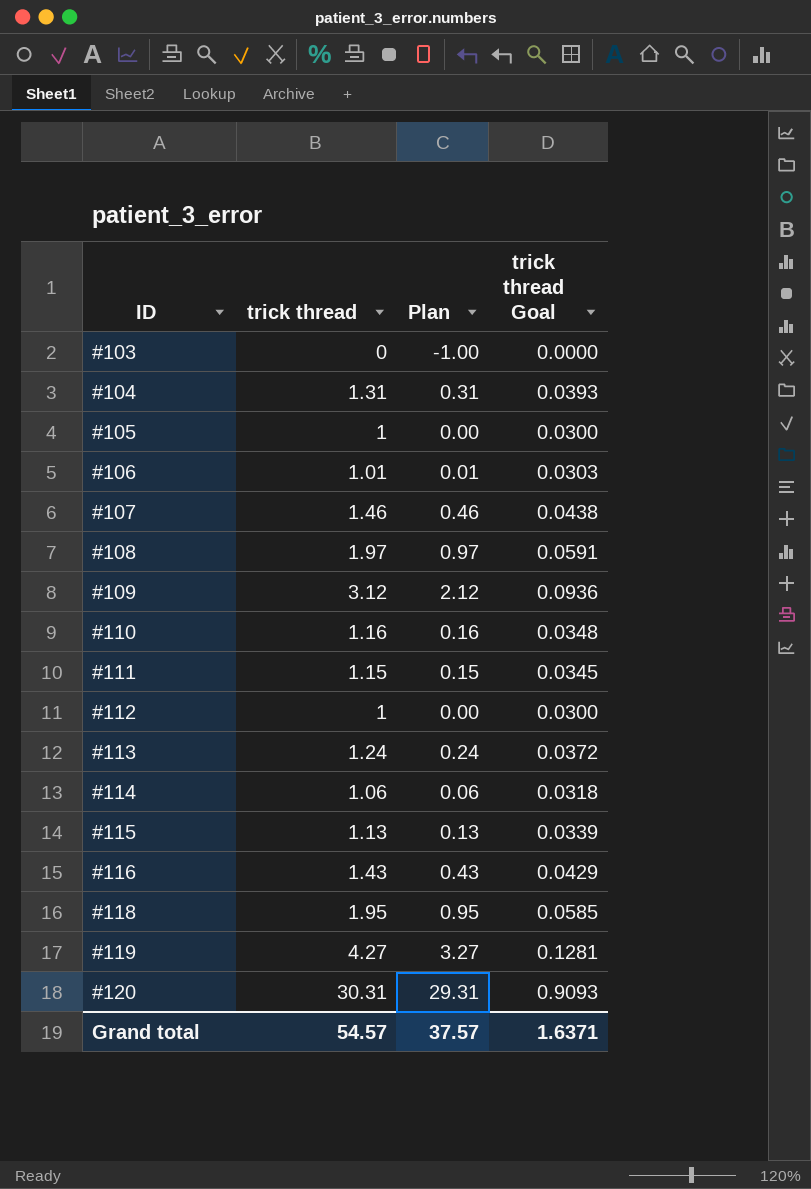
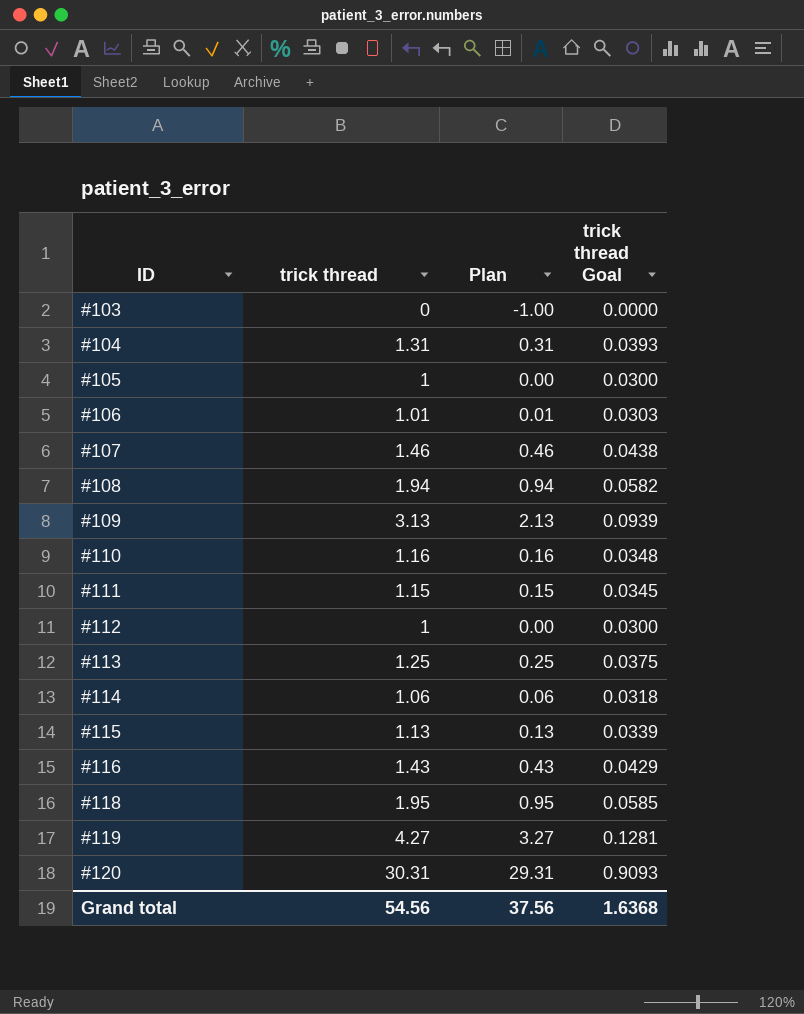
#108 | trick thread: 1.97 -> 1.94
#108 | Plan: 0.97 -> 0.94
#108 | trick thread Goal: 0.0591 -> 0.0582
#109 | trick thread: 3.12 -> 3.13
#109 | Plan: 2.12 -> 2.13
#109 | trick thread Goal: 0.0936 -> 0.0939
#113 | trick thread: 1.24 -> 1.25
#113 | Plan: 0.24 -> 0.25
#113 | trick thread Goal: 0.0372 -> 0.0375
Grand total | trick thread: 54.57 -> 54.56
Grand total | Plan: 37.57 -> 37.56
Grand total | trick thread Goal: 1.6371 -> 1.6368

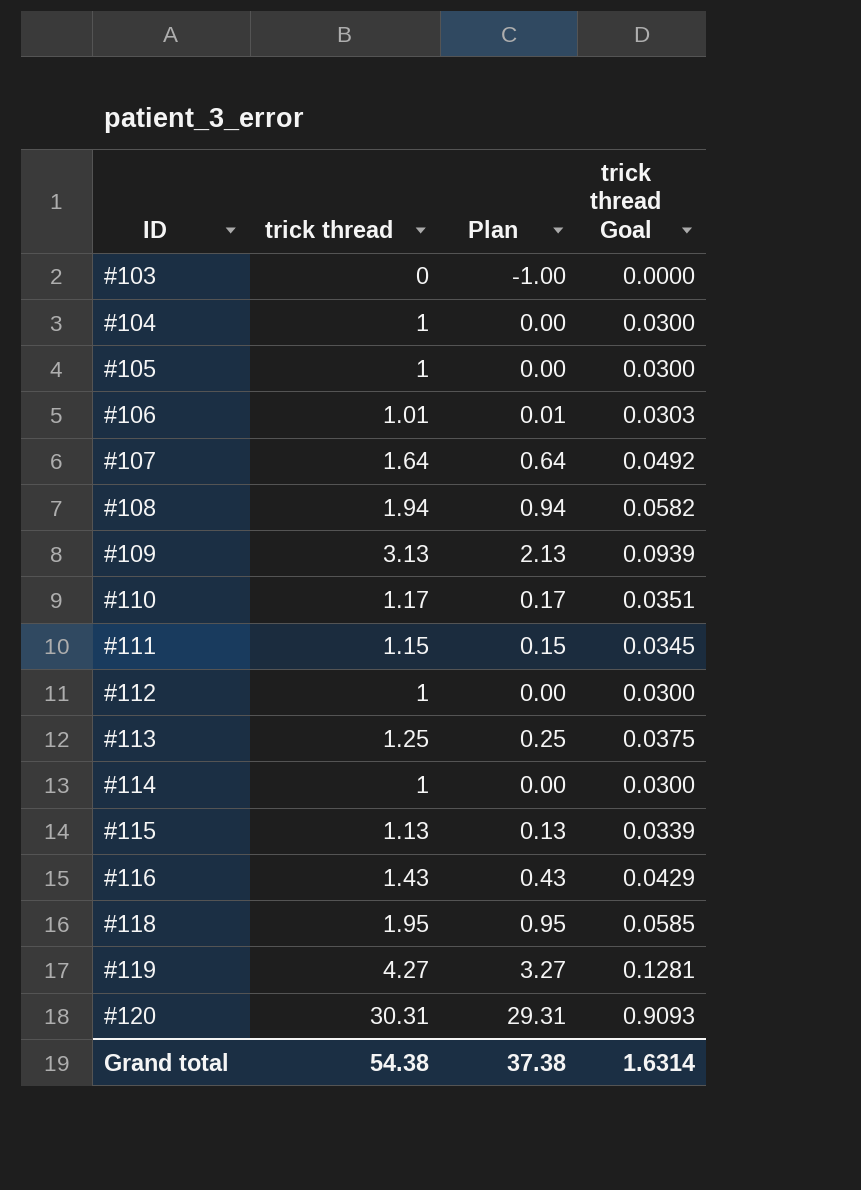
#104 | trick thread: 1.31 -> 1
#104 | Plan: 0.31 -> 0.00
#104 | trick thread Goal: 0.0393 -> 0.0300
#107 | trick thread: 1.46 -> 1.64
#107 | Plan: 0.46 -> 0.64
#107 | trick thread Goal: 0.0438 -> 0.0492
#110 | trick thread: 1.16 -> 1.17
#110 | Plan: 0.16 -> 0.17
#110 | trick thread Goal: 0.0348 -> 0.0351
#114 | trick thread: 1.06 -> 1
#114 | Plan: 0.06 -> 0.00
#114 | trick thread Goal: 0.0318 -> 0.0300
Grand total | trick thread: 54.56 -> 54.38
Grand total | Plan: 37.56 -> 37.38
Grand total | trick thread Goal: 1.6368 -> 1.6314

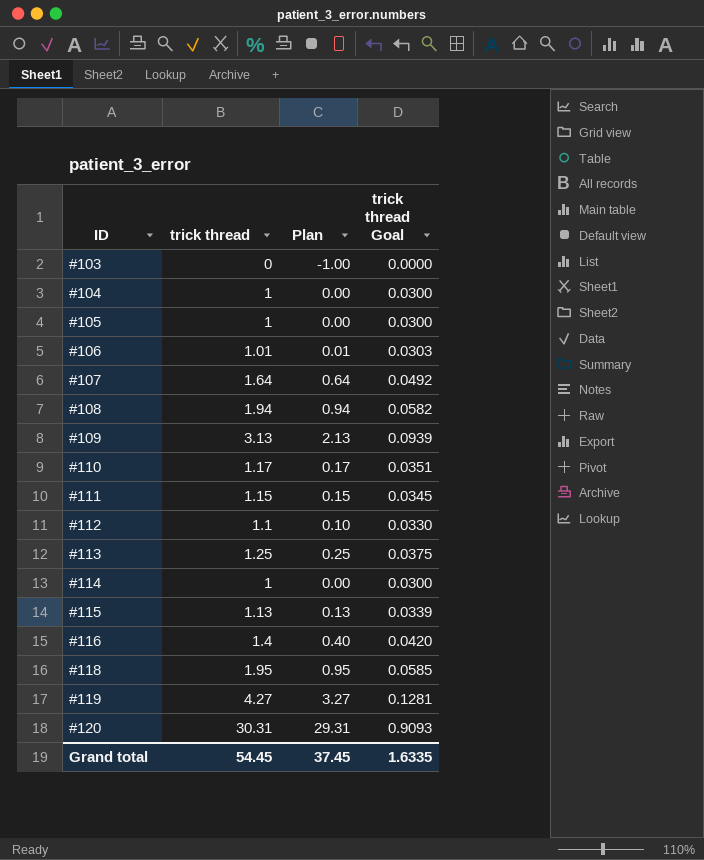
#112 | trick thread: 1 -> 1.1
#112 | Plan: 0.00 -> 0.10
#112 | trick thread Goal: 0.0300 -> 0.0330
#116 | trick thread: 1.43 -> 1.4
#116 | Plan: 0.43 -> 0.40
#116 | trick thread Goal: 0.0429 -> 0.0420
Grand total | trick thread: 54.38 -> 54.45
Grand total | Plan: 37.38 -> 37.45
Grand total | trick thread Goal: 1.6314 -> 1.6335

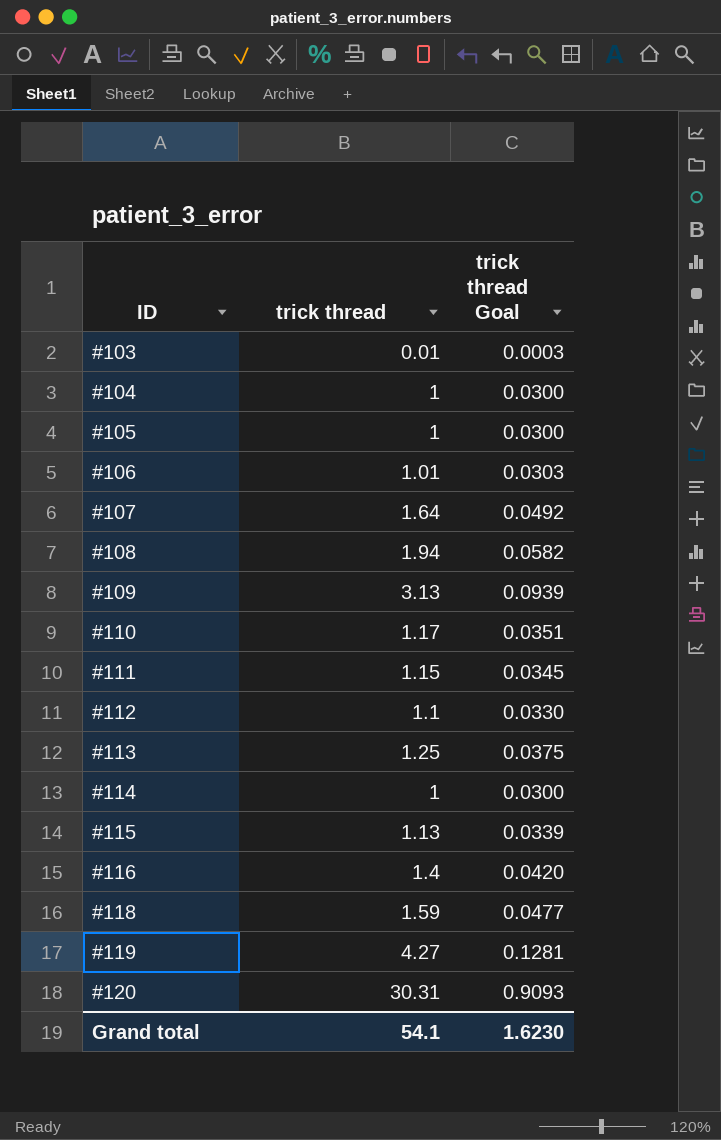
column Plan | formula: [trick thread] - 1 -> none
#103 | trick thread: 0 -> 0.01
#103 | trick thread Goal: 0.0000 -> 0.0003
#118 | trick thread: 1.95 -> 1.59
#118 | trick thread Goal: 0.0585 -> 0.0477
Grand total | trick thread: 54.45 -> 54.1
Grand total | trick thread Goal: 1.6335 -> 1.6230

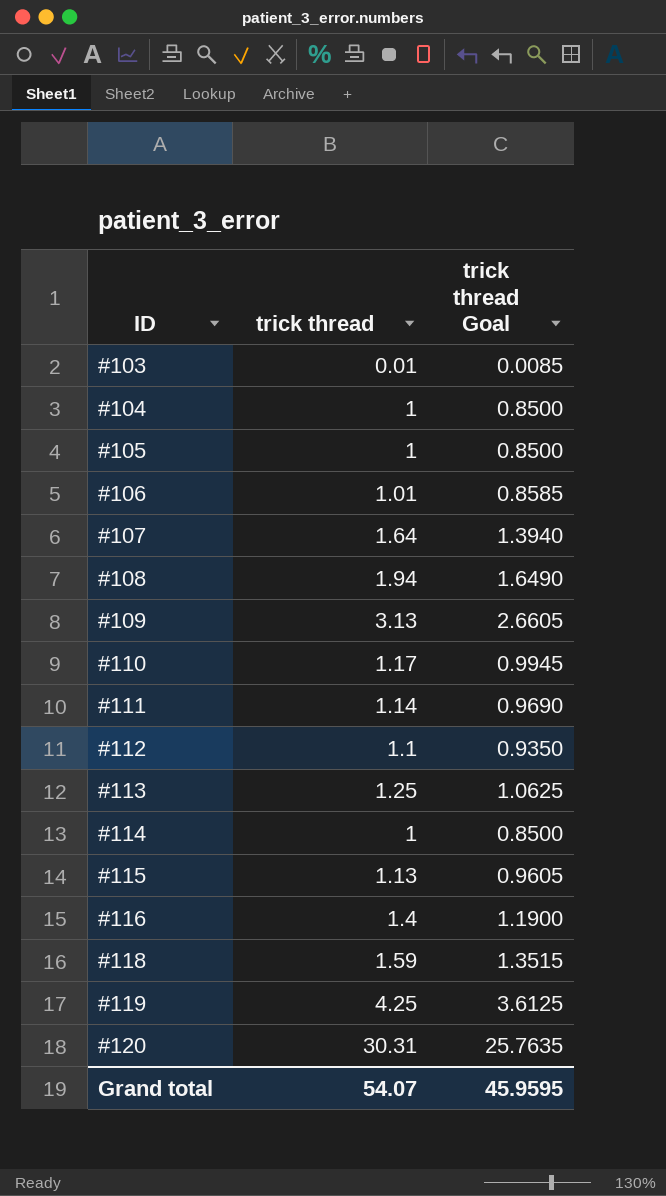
column trick thread Goal | formula: [trick thread] * 0.03 -> [trick thread] * 0.85
#111 | trick thread: 1.15 -> 1.14
#119 | trick thread: 4.27 -> 4.25
Grand total | trick thread: 54.1 -> 54.07
Grand total | trick thread Goal: 1.6230 -> 45.9595

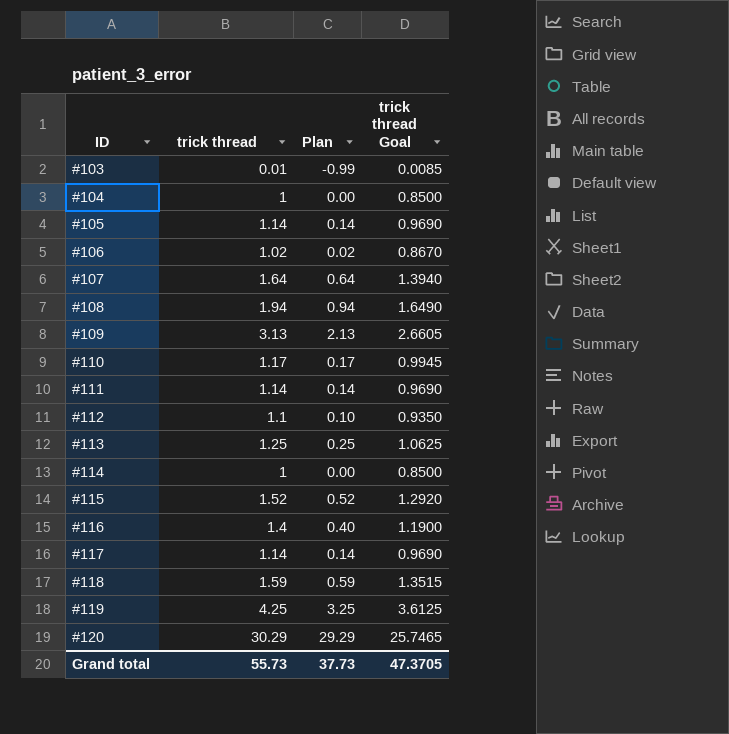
column Plan | formula: none -> [trick thread] - 1
#105 | trick thread: 1 -> 1.14
#105 | trick thread Goal: 0.8500 -> 0.9690
#106 | trick thread: 1.01 -> 1.02
#106 | trick thread Goal: 0.8585 -> 0.8670
#115 | trick thread: 1.13 -> 1.52
#115 | trick thread Goal: 0.9605 -> 1.2920
row #117: none -> 1.14 | 0.14 | 0.9690
#120 | trick thread: 30.31 -> 30.29
#120 | trick thread Goal: 25.7635 -> 25.7465
Grand total | trick thread: 54.07 -> 55.73
Grand total | trick thread Goal: 45.9595 -> 47.3705

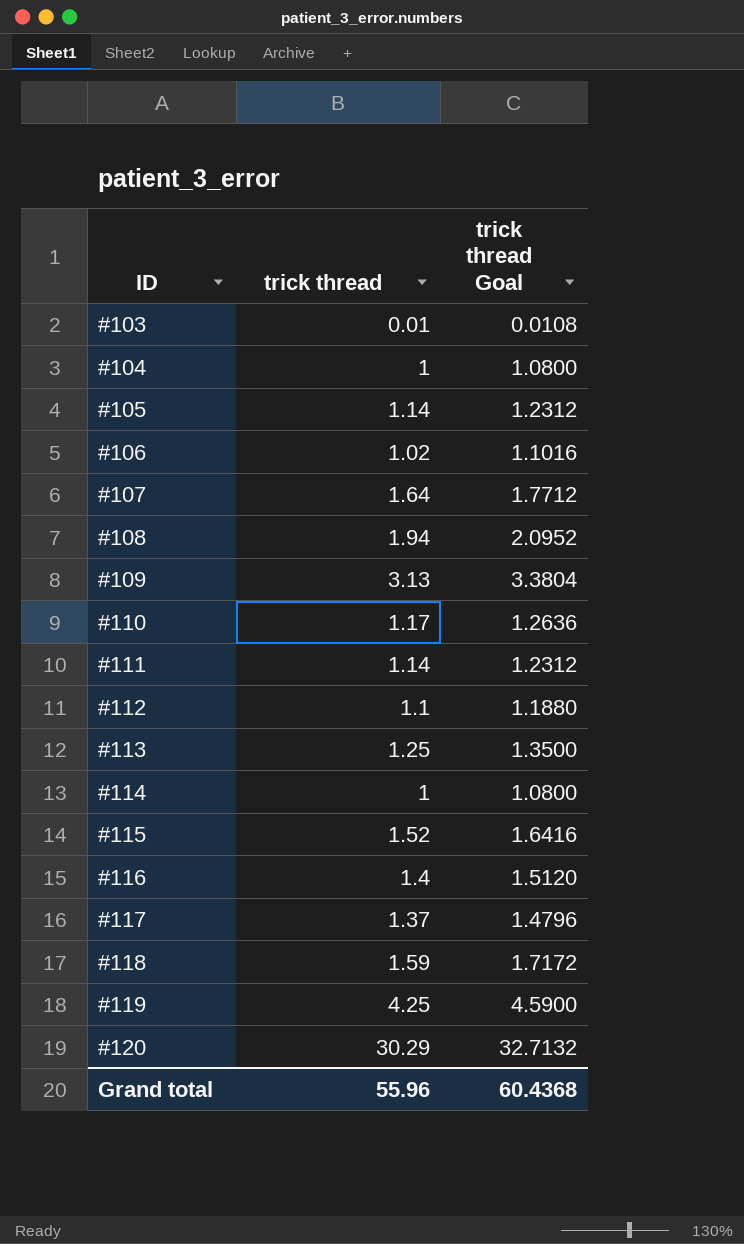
column Plan | formula: [trick thread] - 1 -> none
column trick thread Goal | formula: [trick thread] * 0.85 -> [trick thread] * 1.08
#117 | trick thread: 1.14 -> 1.37
Grand total | trick thread: 55.73 -> 55.96
Grand total | trick thread Goal: 47.3705 -> 60.4368

